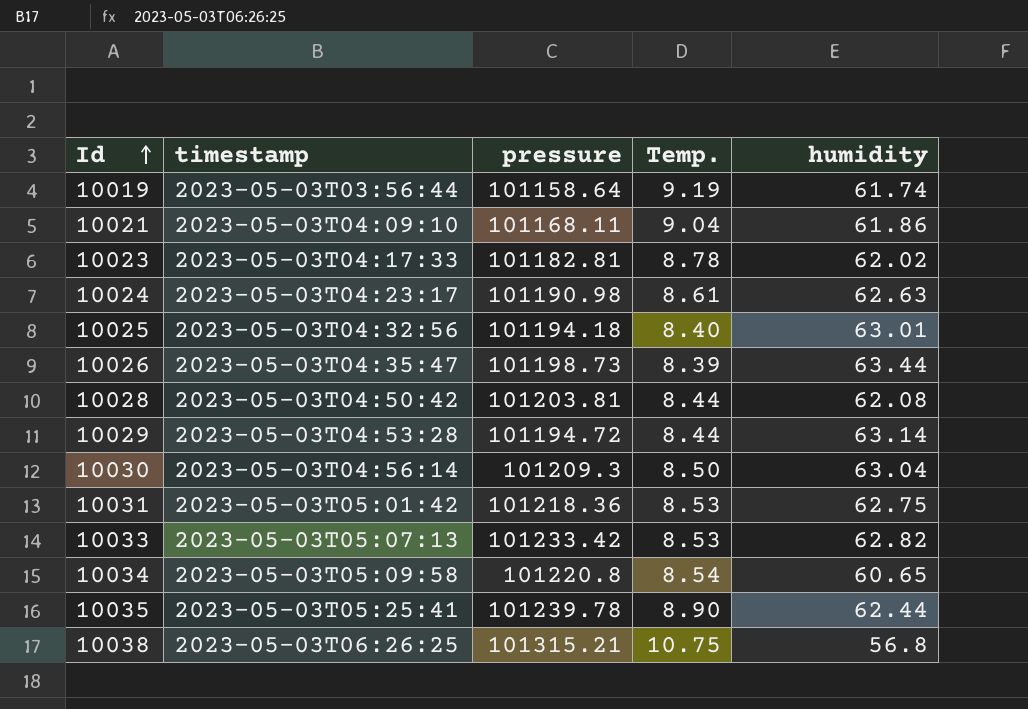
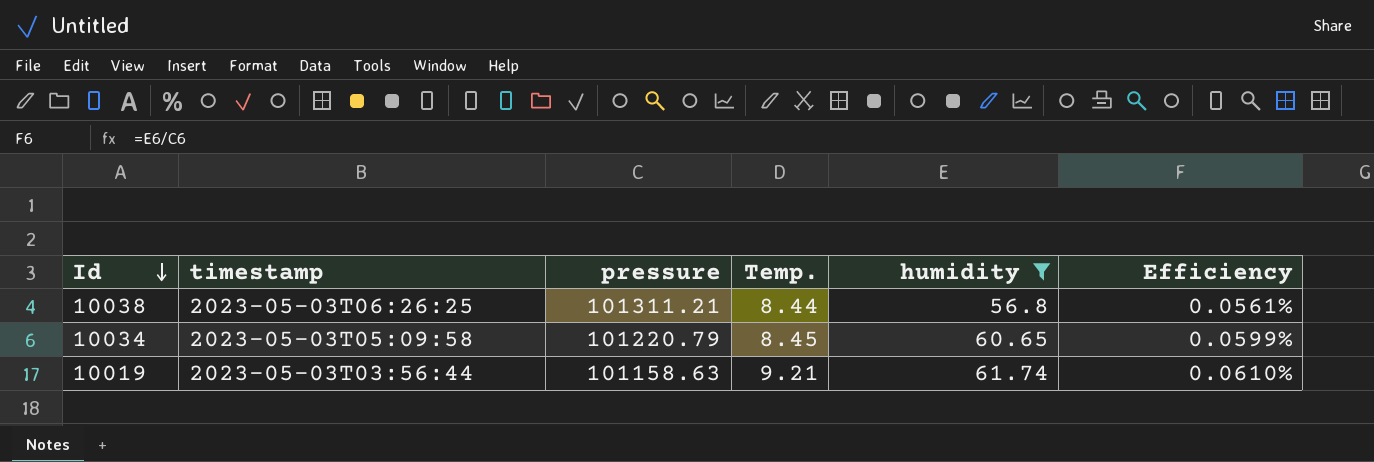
filter: none -> humidity <= 61.74
row order: Id ascending -> Id descending
column Efficiency | formula: none -> [humidity] / [pressure]
10038 | pressure: 101315.21 -> 101311.21
10038 | Temp.: 10.75 -> 8.44
10034 | pressure: 101220.8 -> 101220.79
10034 | Temp.: 8.54 -> 8.45
10019 | pressure: 101158.64 -> 101158.63
10019 | Temp.: 9.19 -> 9.21

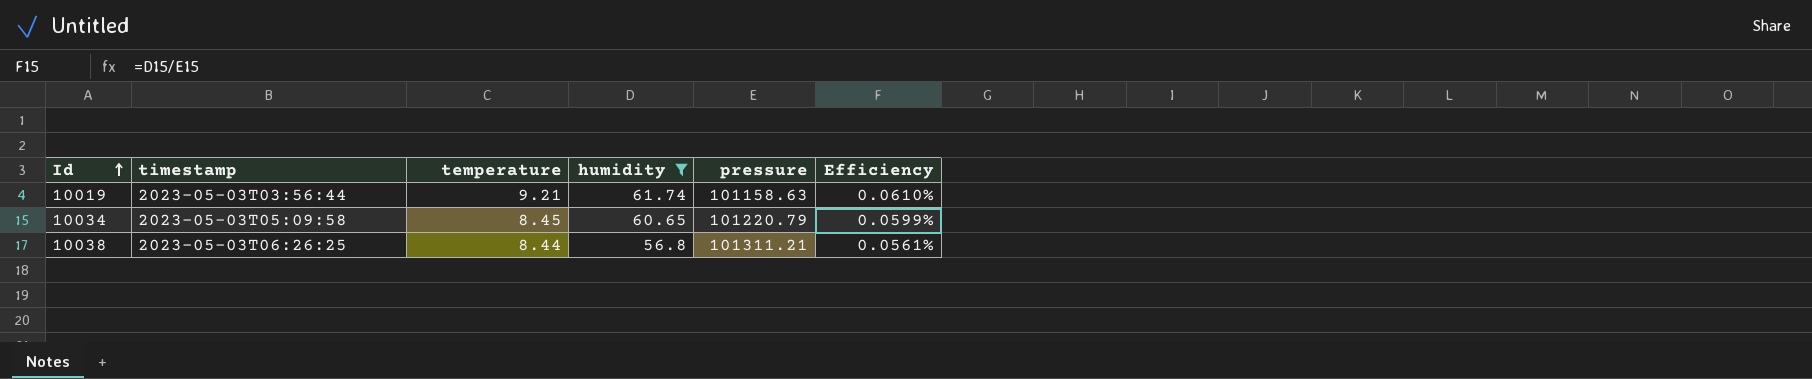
row order: Id descending -> Id ascending
column name: Temp. -> temperature
column pressure | position: 3 -> 5

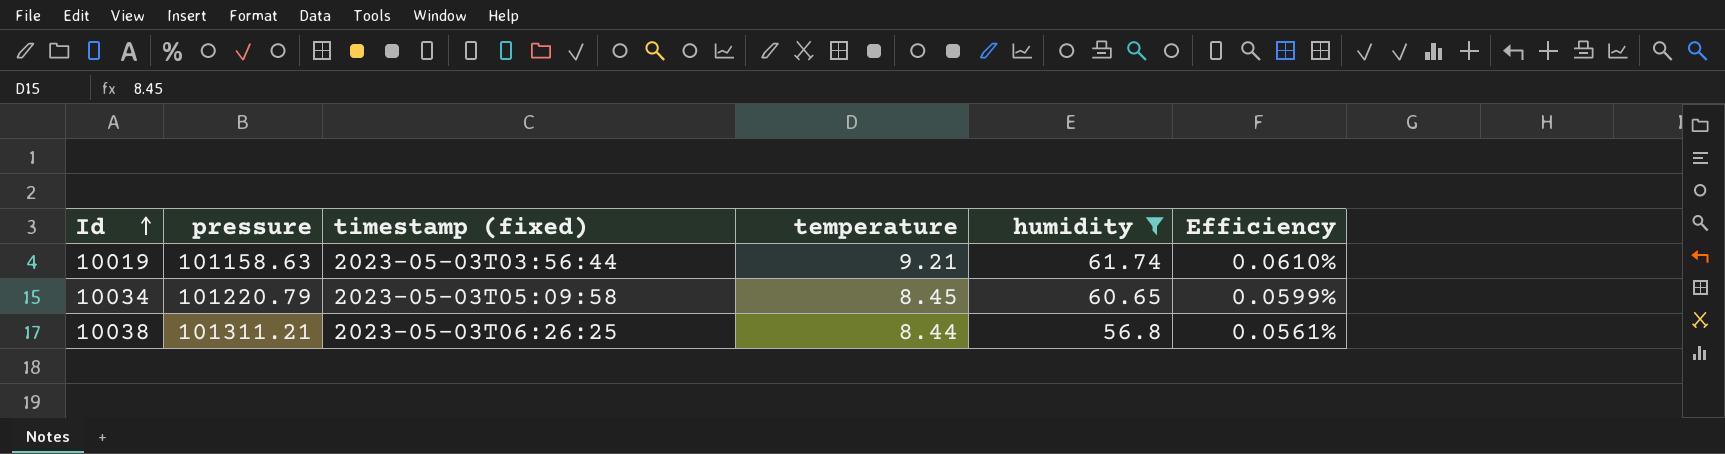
column pressure | position: 5 -> 2
column name: timestamp -> timestamp (fixed)

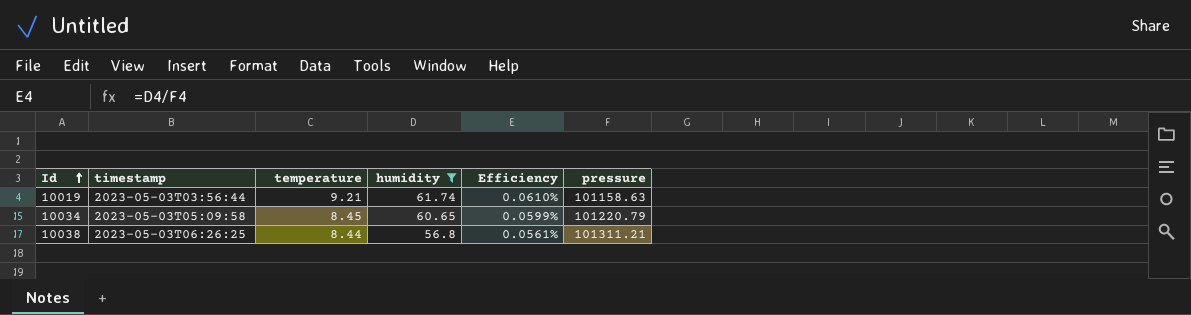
column name: timestamp (fixed) -> timestamp
column pressure | position: 2 -> 6

